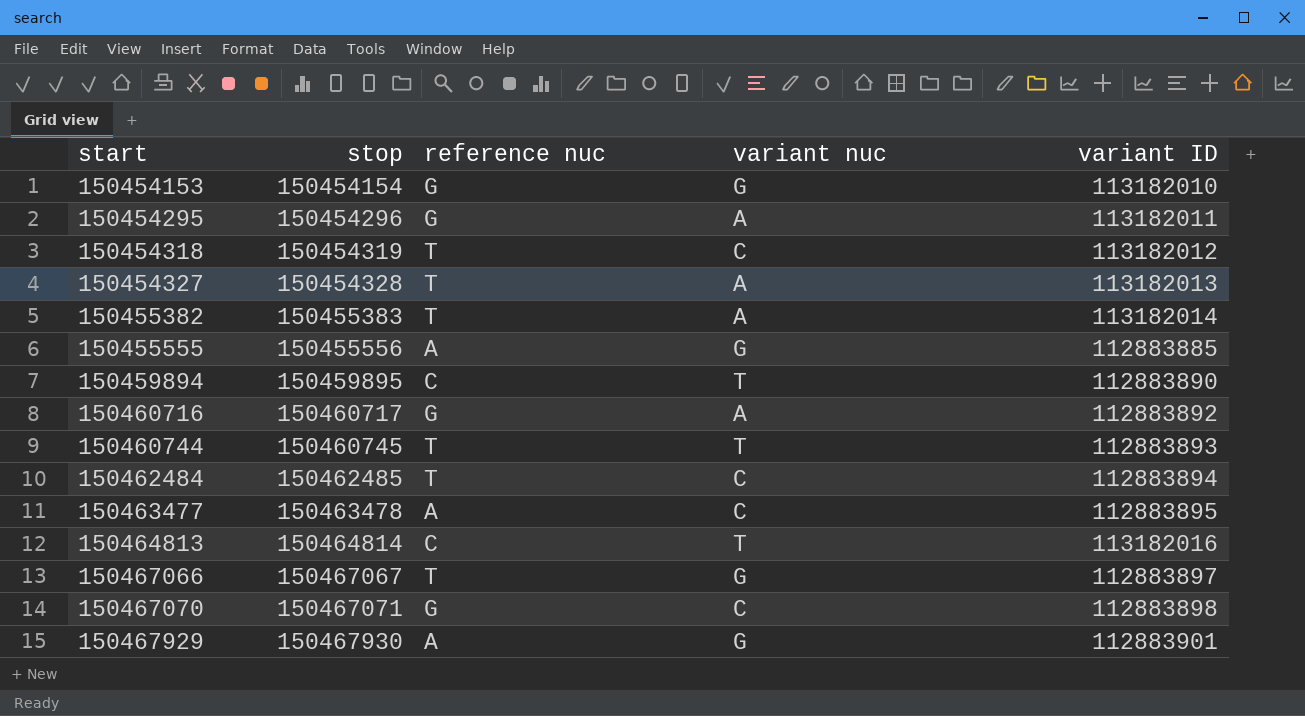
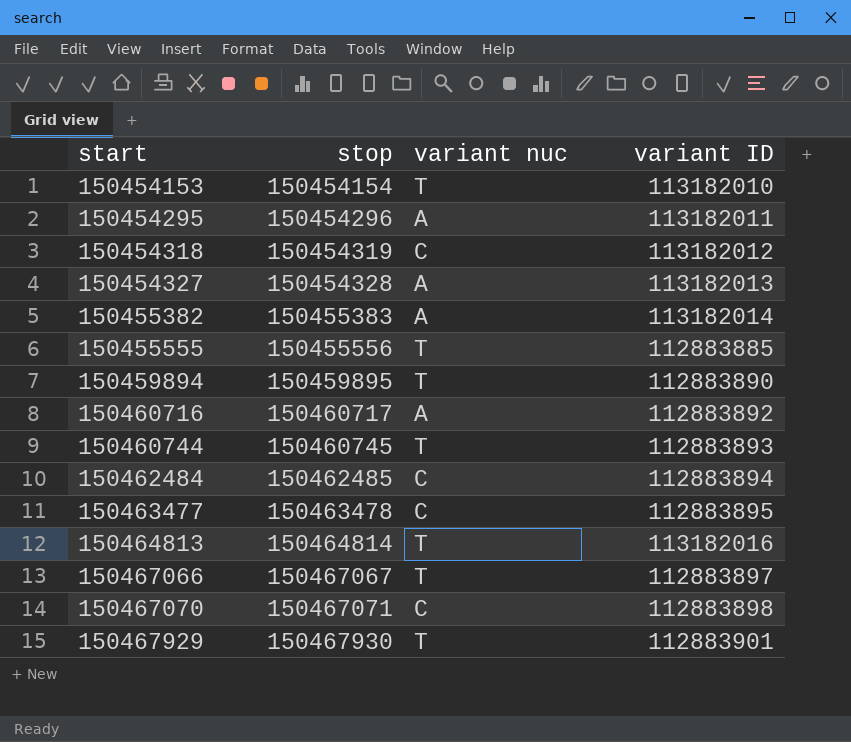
column reference nuc | position: 3 -> none
150454153 | variant nuc: G -> T
150455555 | variant nuc: G -> T
150467066 | variant nuc: G -> T
150467929 | variant nuc: G -> T

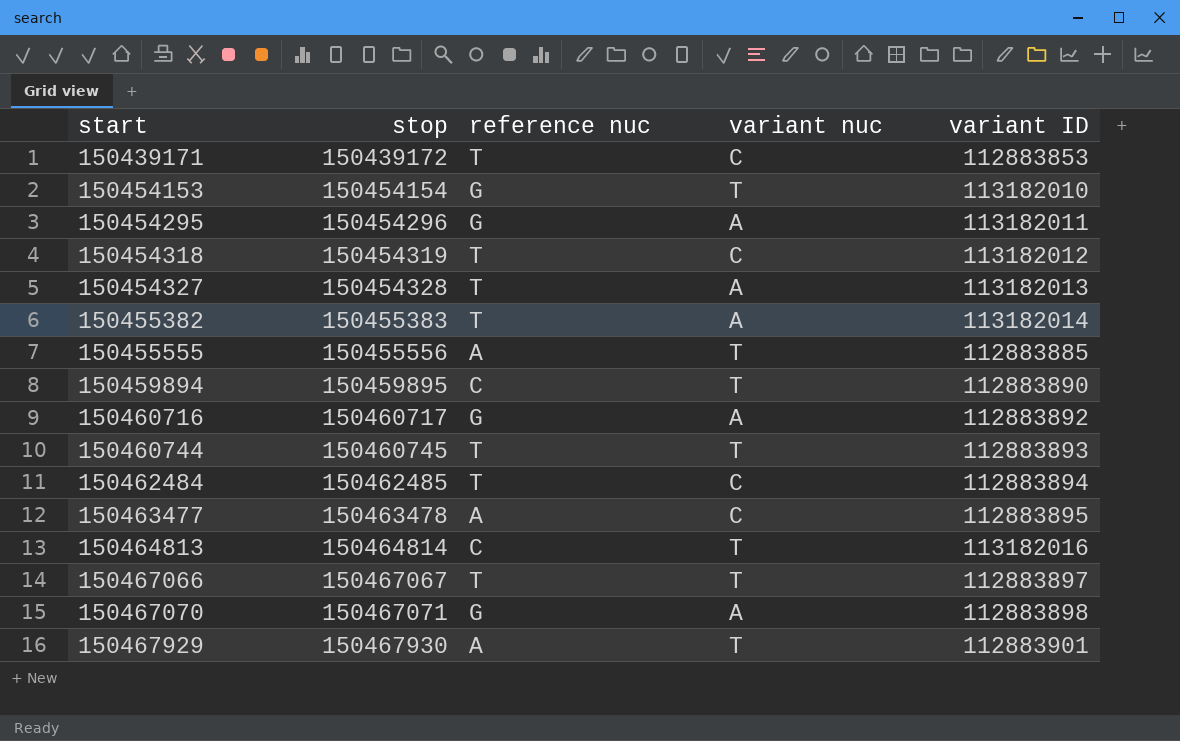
column reference nuc | position: none -> 3
row 150439171: none -> 150439172 | T | C | 112883853
150467070 | variant nuc: C -> A

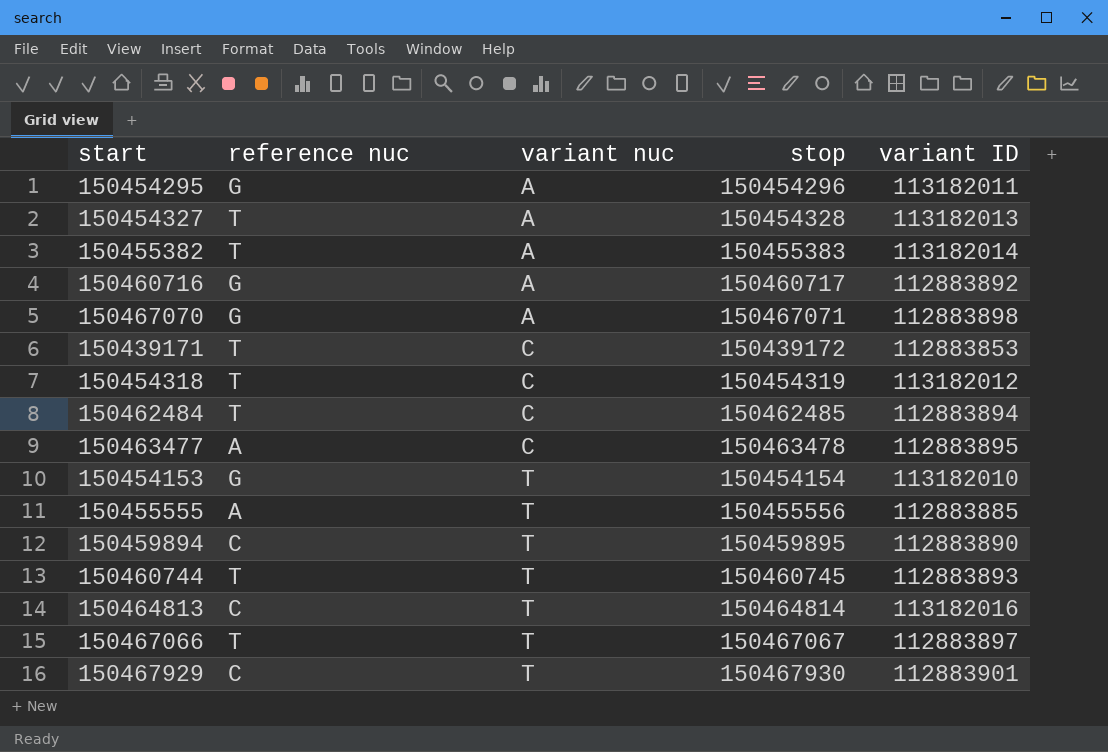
row order: start ascending -> variant nuc ascending
column stop | position: 2 -> 4
150467929 | reference nuc: A -> C

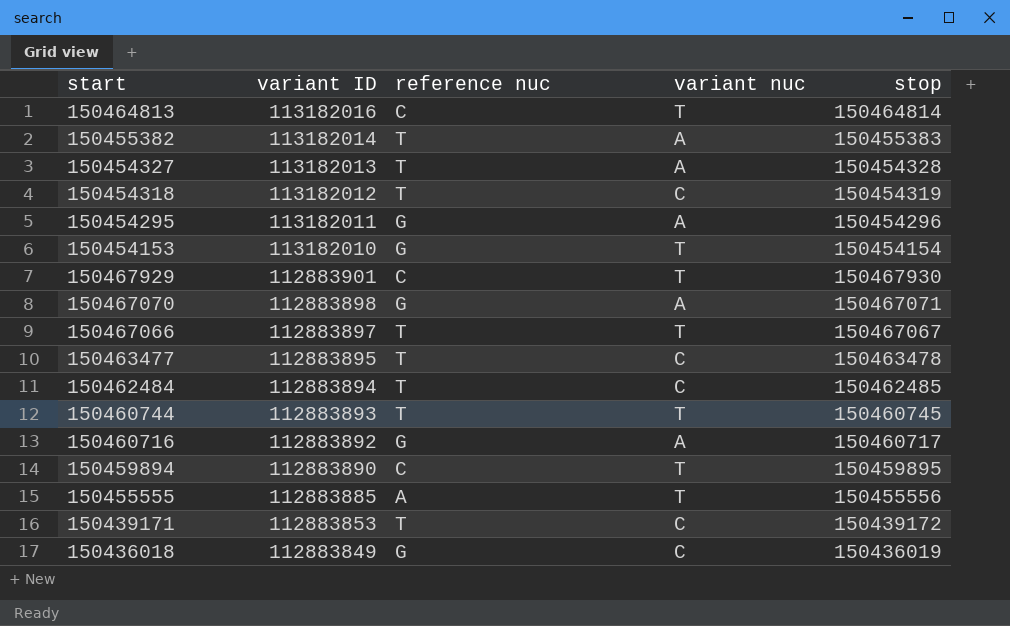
row order: variant nuc ascending -> variant ID descending
column variant ID | position: 5 -> 2
150463477 | reference nuc: A -> T
row 150436018: none -> 112883849 | G | C | 150436019

